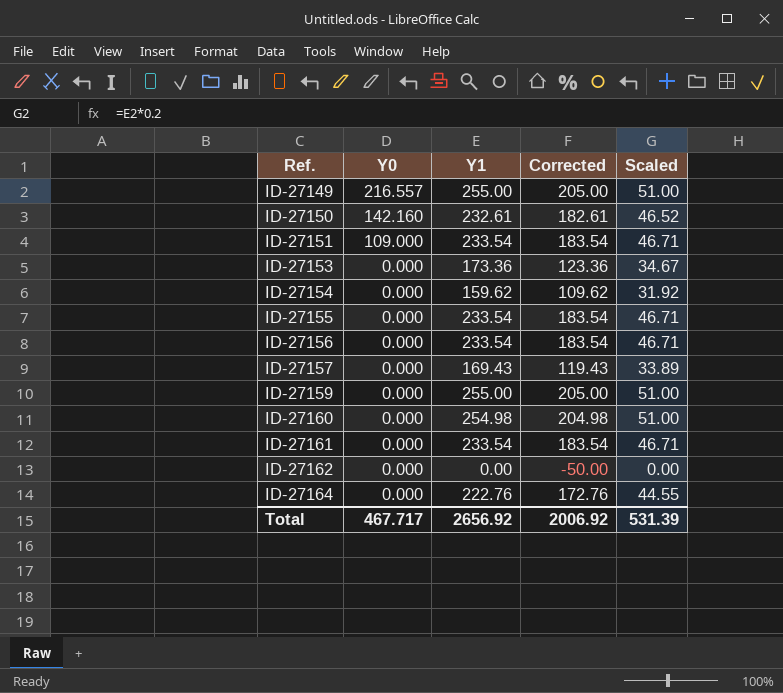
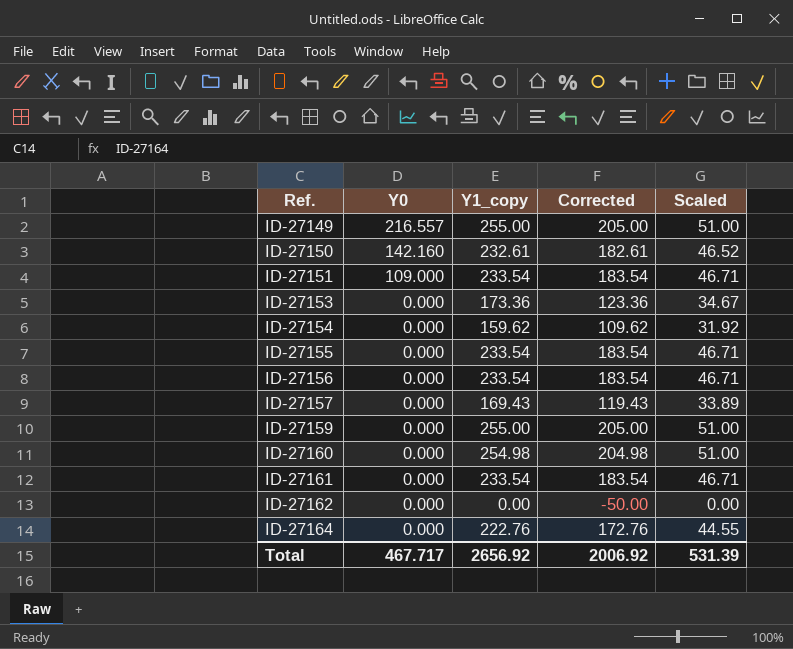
column name: Y1 -> Y1_copy

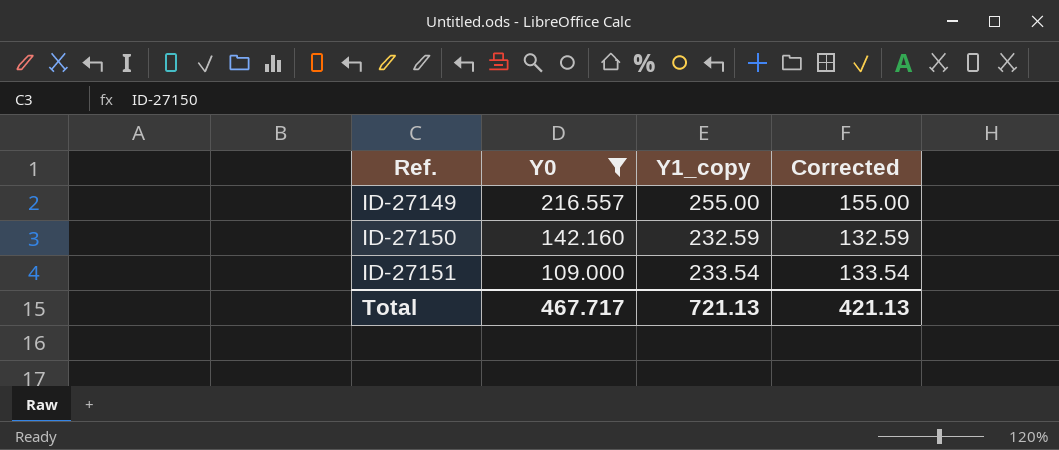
filter: none -> Y0 != 0.000
column Scaled | formula: [Y1_copy] * 0.2 -> none
column Corrected | formula: [Y1_copy] - 50 -> [Y1_copy] - 100
ID-27150 | Y1_copy: 232.61 -> 232.59
Total | Y1_copy: 2656.92 -> 721.13
Total | Corrected: 2006.92 -> 421.13

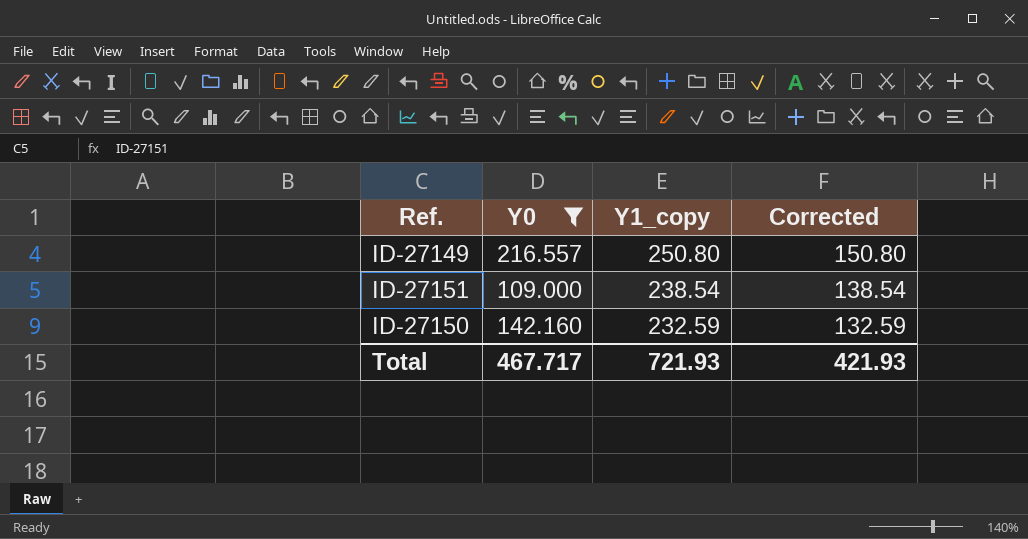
row order: Ref. ascending -> Y1_copy descending
ID-27149 | Y1_copy: 255.00 -> 250.80
ID-27149 | Corrected: 155.00 -> 150.80
ID-27151 | Y1_copy: 233.54 -> 238.54
ID-27151 | Corrected: 133.54 -> 138.54
Total | Y1_copy: 721.13 -> 721.93
Total | Corrected: 421.13 -> 421.93

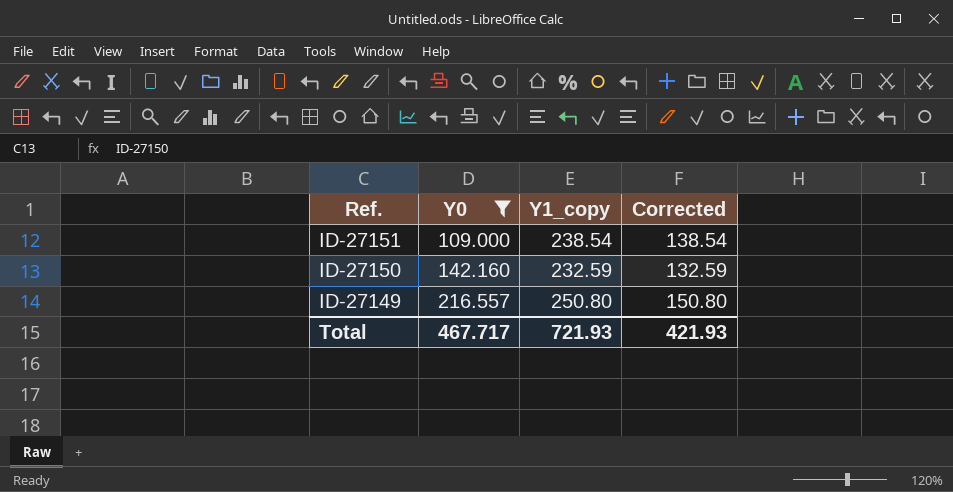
row order: Y1_copy descending -> Ref. descending

